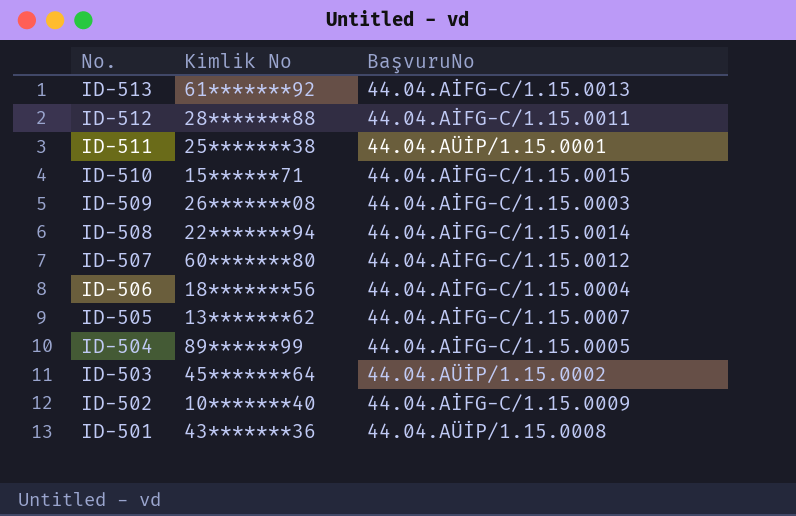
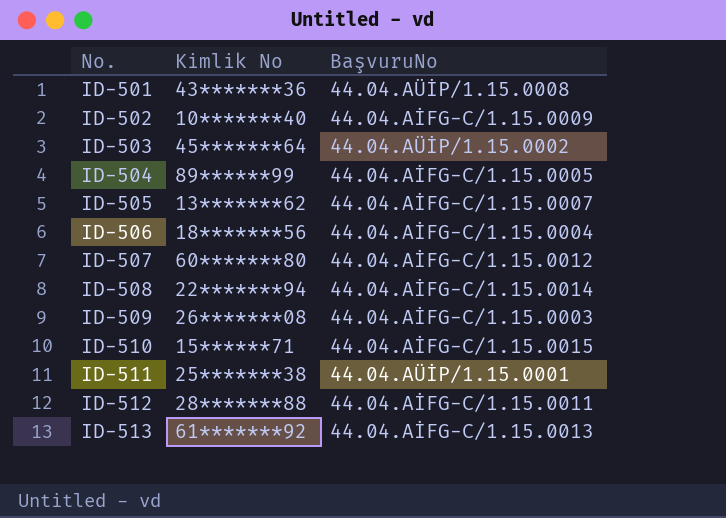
row order: No. descending -> No. ascending

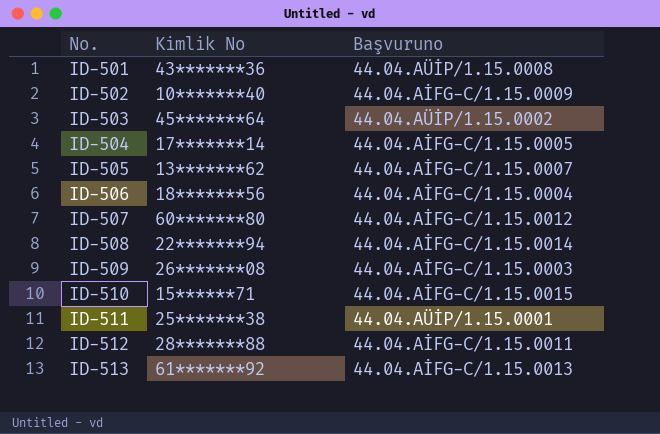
column name: BaşvuruNo -> Başvuruno
ID-504 | Kimlik No: 89******99 -> 17*******14

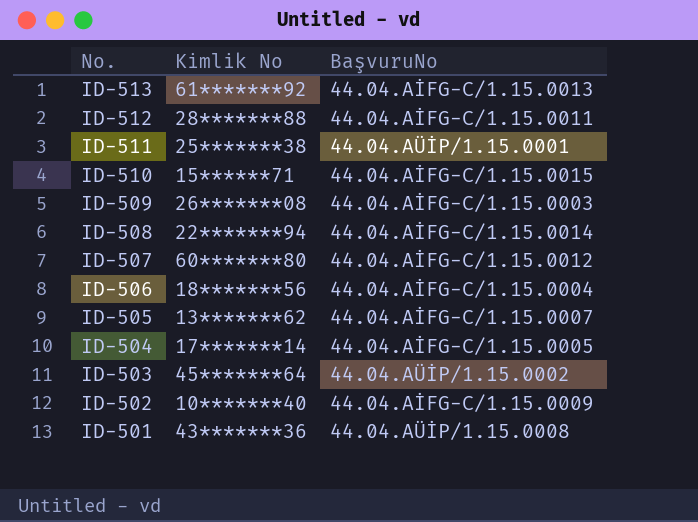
row order: No. ascending -> No. descending
column name: Başvuruno -> BaşvuruNo

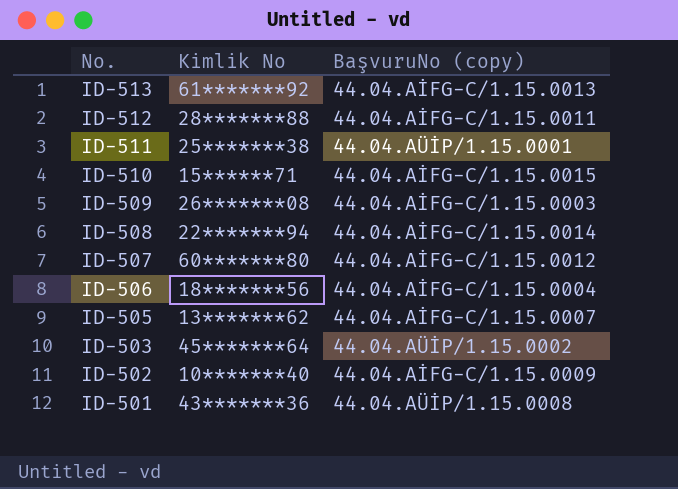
column name: BaşvuruNo -> BaşvuruNo (copy)
row ID-504: 17*******14 | 44.04.AİFG-C/1.15.0005 -> none

